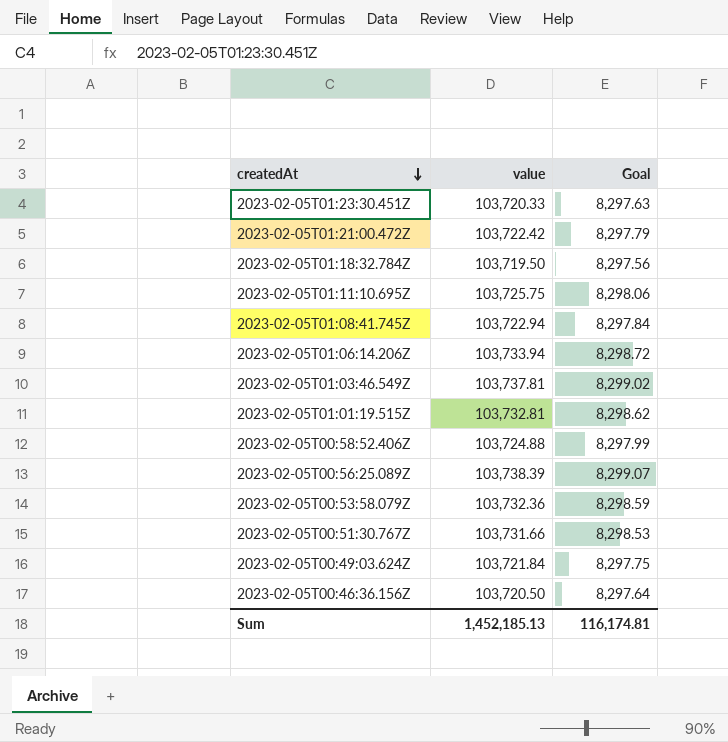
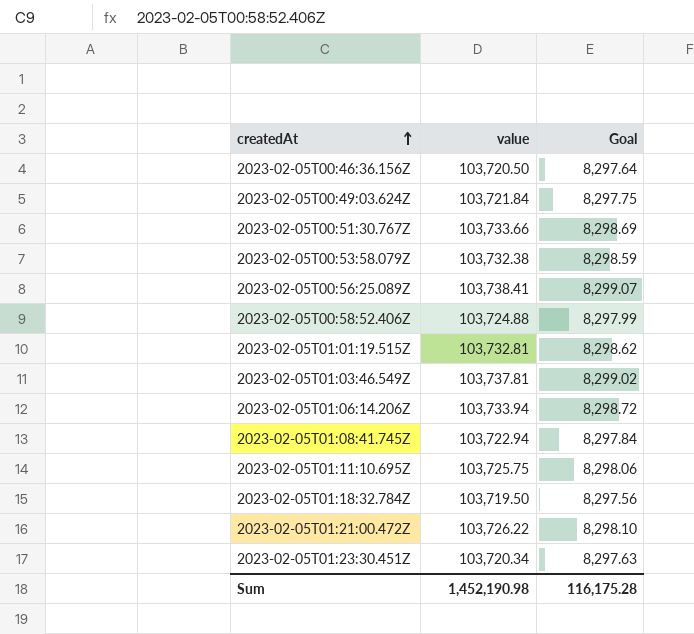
row order: createdAt descending -> createdAt ascending
2023-02-05T00:51:30.767Z | value: 103,731.66 -> 103,733.66
2023-02-05T00:51:30.767Z | Goal: 8,298.53 -> 8,298.69
2023-02-05T00:53:58.079Z | value: 103,732.36 -> 103,732.38
2023-02-05T00:56:25.089Z | value: 103,738.39 -> 103,738.41
2023-02-05T01:21:00.472Z | value: 103,722.42 -> 103,726.22
2023-02-05T01:21:00.472Z | Goal: 8,297.79 -> 8,298.10
2023-02-05T01:23:30.451Z | value: 103,720.33 -> 103,720.34
Sum | value: 1,452,185.13 -> 1,452,190.98
Sum | Goal: 116,174.81 -> 116,175.28

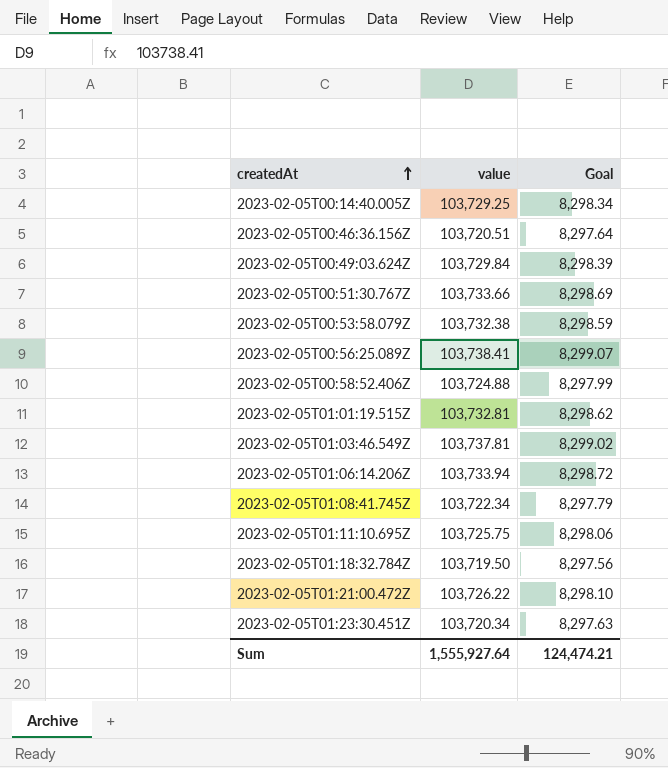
row 2023-02-05T00:14:40.005Z: none -> 103,729.25 | 8,298.34
2023-02-05T00:46:36.156Z | value: 103,720.50 -> 103,720.51
2023-02-05T00:49:03.624Z | value: 103,721.84 -> 103,729.84
2023-02-05T00:49:03.624Z | Goal: 8,297.75 -> 8,298.39
2023-02-05T01:08:41.745Z | value: 103,722.94 -> 103,722.34
2023-02-05T01:08:41.745Z | Goal: 8,297.84 -> 8,297.79
Sum | value: 1,452,190.98 -> 1,555,927.64
Sum | Goal: 116,175.28 -> 124,474.21

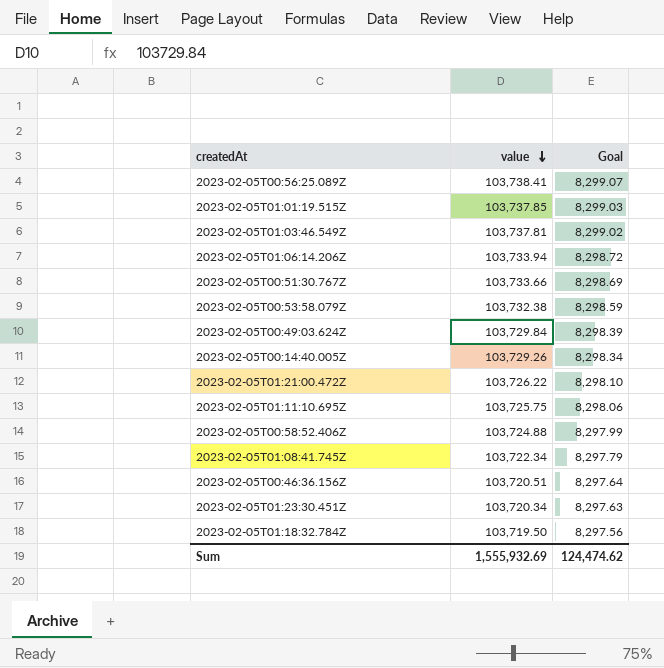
row order: createdAt ascending -> value descending
2023-02-05T01:01:19.515Z | value: 103,732.81 -> 103,737.85
2023-02-05T01:01:19.515Z | Goal: 8,298.62 -> 8,299.03
2023-02-05T00:14:40.005Z | value: 103,729.25 -> 103,729.26
Sum | value: 1,555,927.64 -> 1,555,932.69
Sum | Goal: 124,474.21 -> 124,474.62

